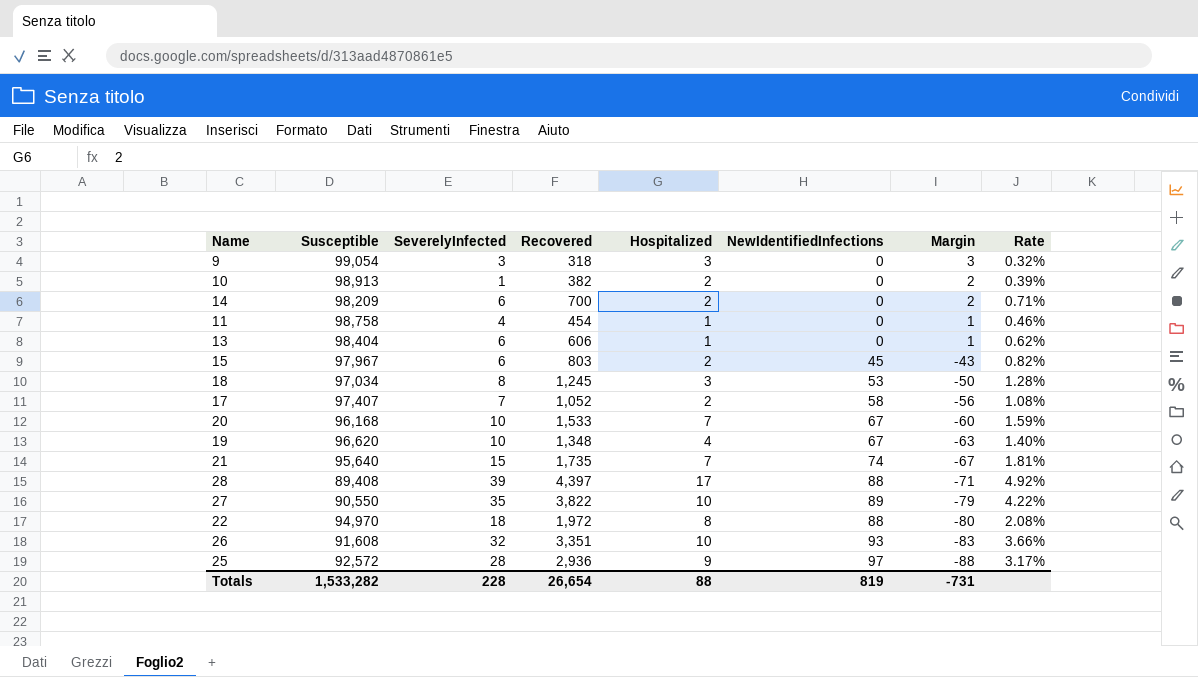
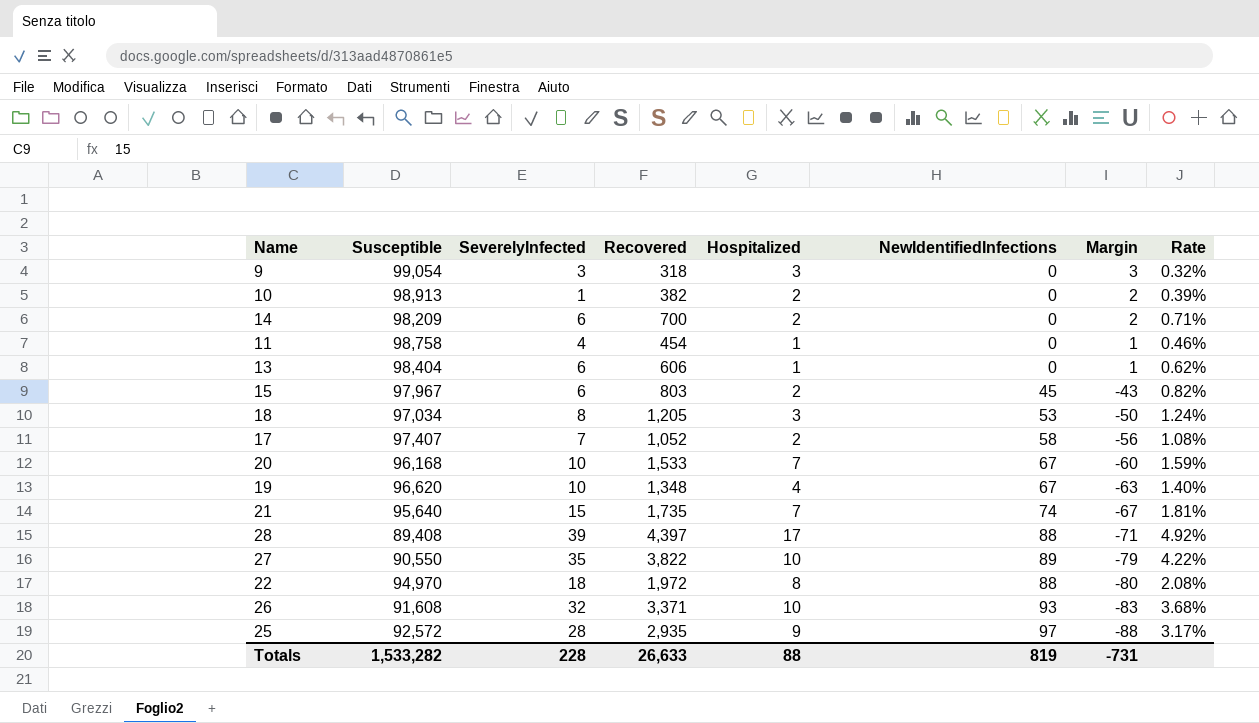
18 | Recovered: 1,245 -> 1,205
18 | Rate: 1.28% -> 1.24%
26 | Recovered: 3,351 -> 3,371
26 | Rate: 3.66% -> 3.68%
25 | Recovered: 2,936 -> 2,935
Totals | Recovered: 26,654 -> 26,633

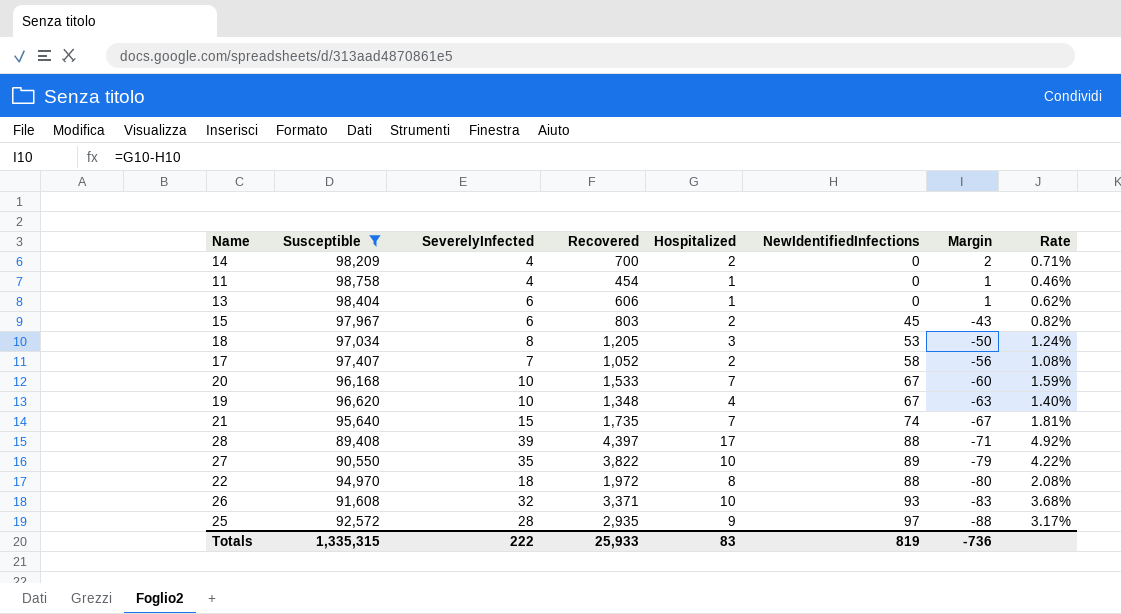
filter: none -> Susceptible <= 98,758
14 | SeverelyInfected: 6 -> 4
Totals | Susceptible: 1,533,282 -> 1,335,315
Totals | SeverelyInfected: 228 -> 222
Totals | Recovered: 26,633 -> 25,933
Totals | Hospitalized: 88 -> 83
Totals | Margin: -731 -> -736

